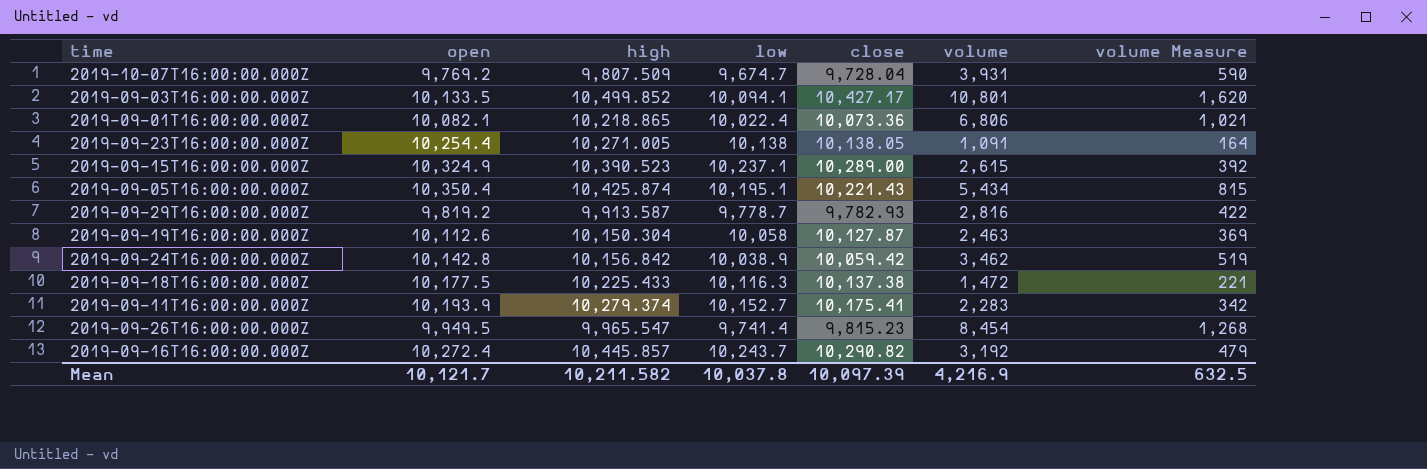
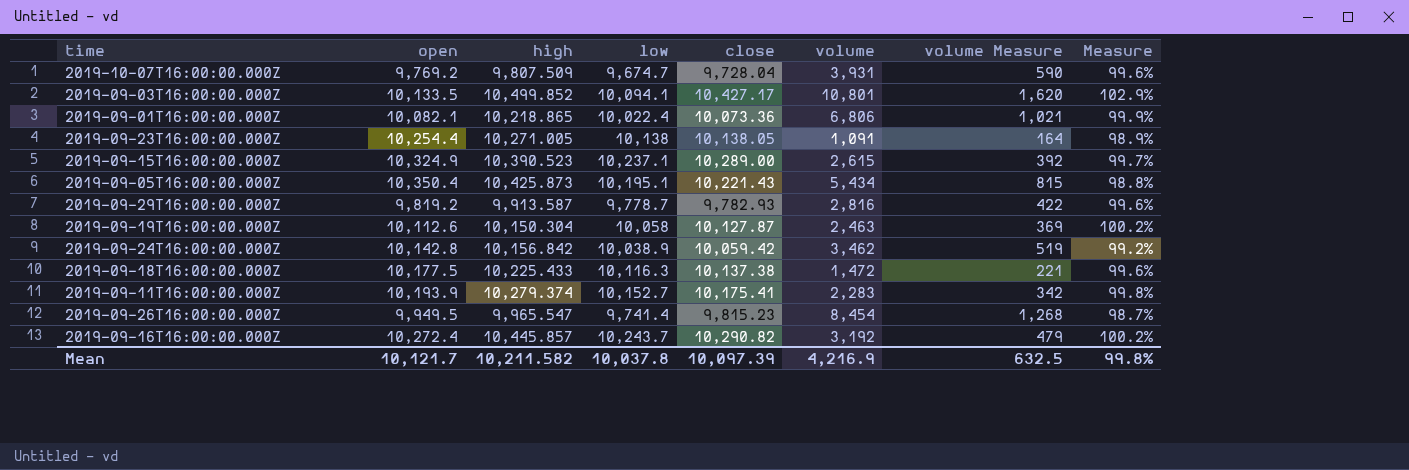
column Measure | formula: none -> [close] / [open]
2019-09-05T16:00:00.000Z | high: 10,425.874 -> 10,425.873

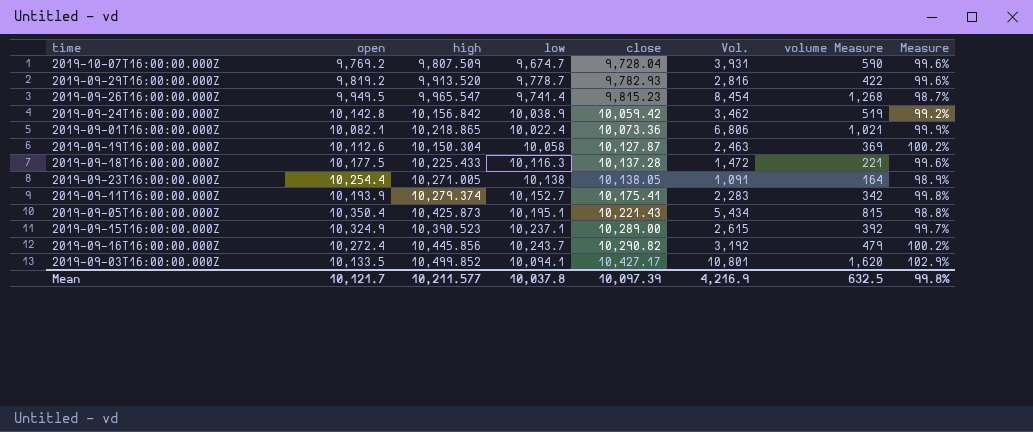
row order: none -> close ascending
column name: volume -> Vol.
2019-09-29T16:00:00.000Z | high: 9,913.587 -> 9,913.520
2019-09-18T16:00:00.000Z | close: 10,137.38 -> 10,137.28
2019-09-16T16:00:00.000Z | high: 10,445.857 -> 10,445.856
Mean | high: 10,211.582 -> 10,211.577

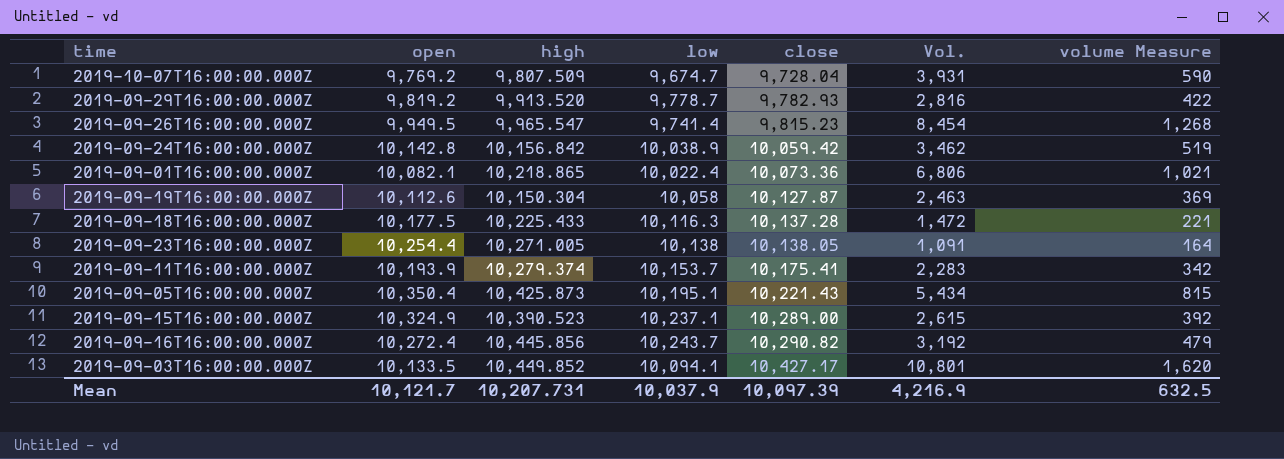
column Measure | formula: [close] / [open] -> none
2019-09-11T16:00:00.000Z | low: 10,152.7 -> 10,153.7
2019-09-03T16:00:00.000Z | high: 10,499.852 -> 10,449.852
Mean | high: 10,211.577 -> 10,207.731
Mean | low: 10,037.8 -> 10,037.9

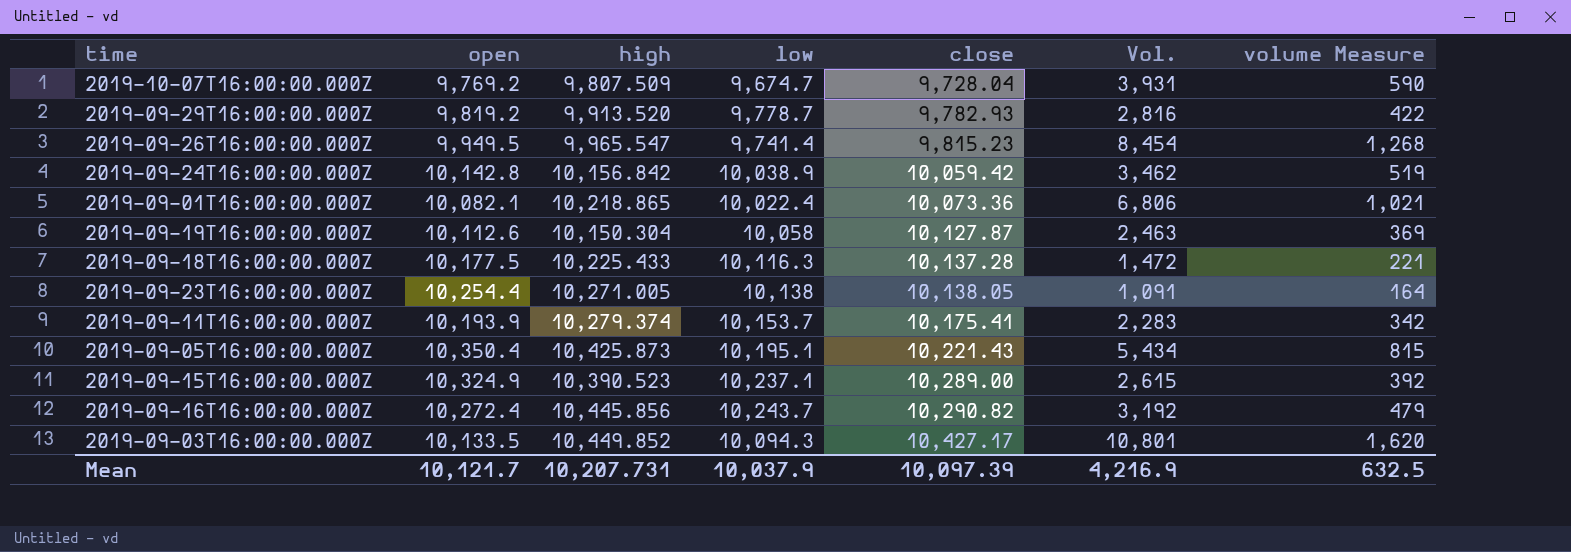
2019-09-03T16:00:00.000Z | low: 10,094.1 -> 10,094.3

